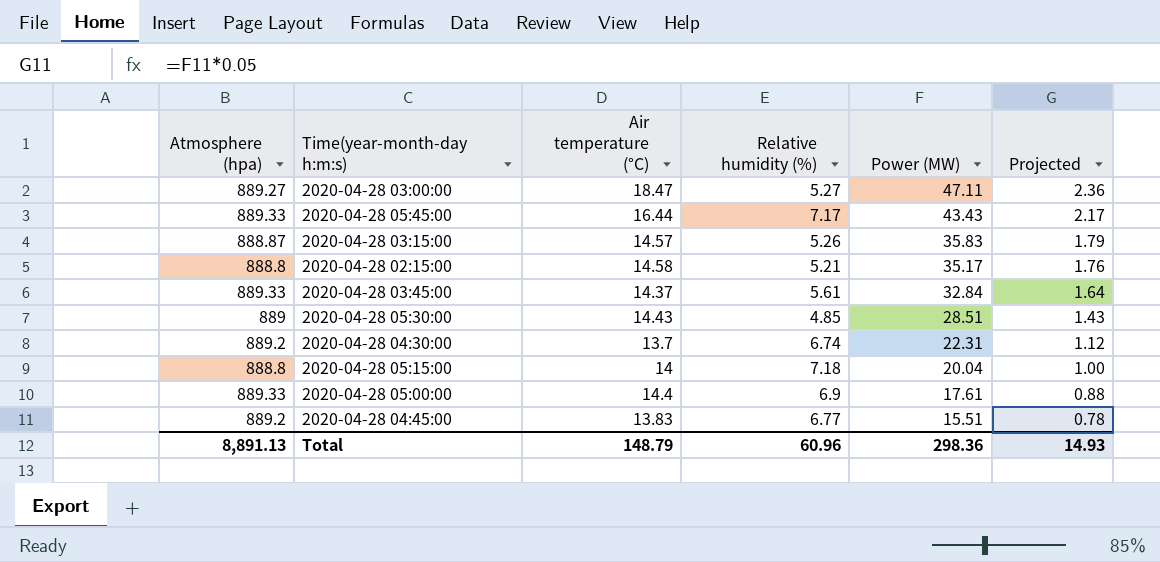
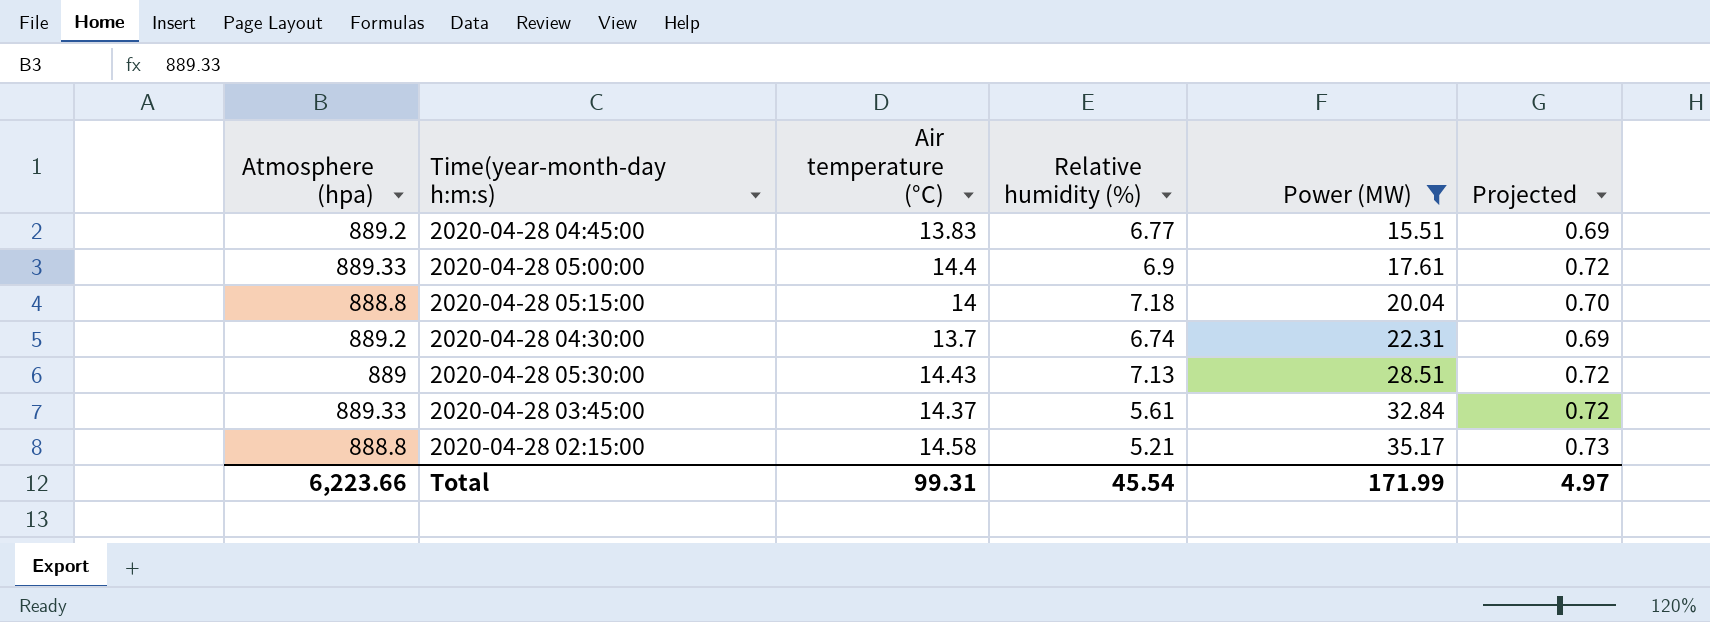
filter: none -> Power (MW) <= 35.17
row order: Power (MW) descending -> Power (MW) ascending
column Projected | formula: [Power (MW)] * 0.05 -> [Air temperature (°C)] * 0.05
2020-04-28 05:30:00 | Relative humidity (%): 4.85 -> 7.13
Total | Atmosphere (hpa): 8,891.13 -> 6,223.66
Total | Air temperature (°C): 148.79 -> 99.31
Total | Relative humidity (%): 60.96 -> 45.54
Total | Power (MW): 298.36 -> 171.99
Total | Projected: 14.93 -> 4.97

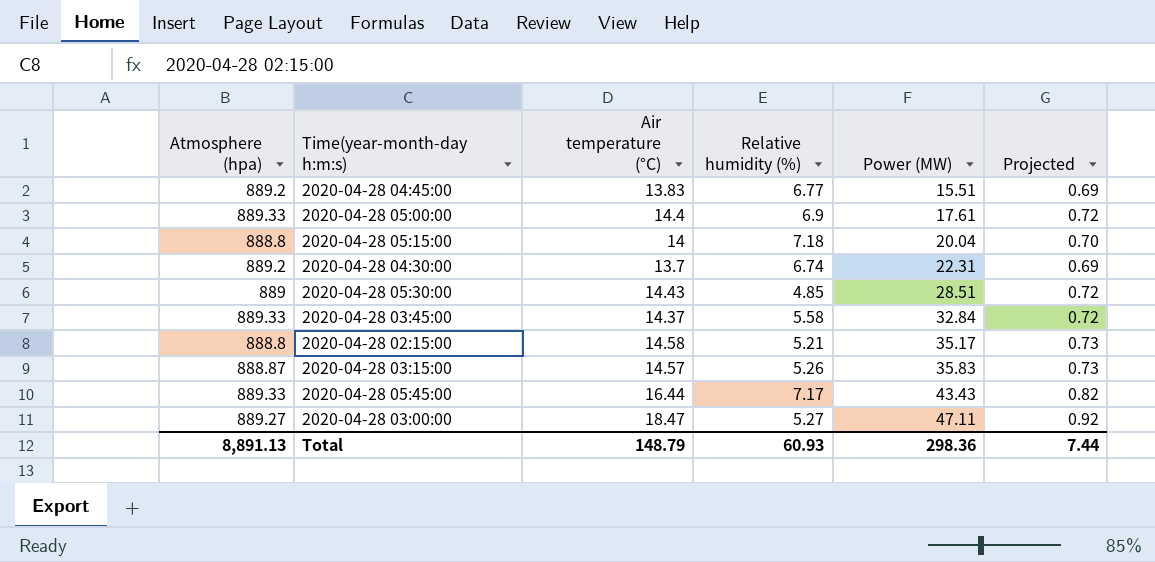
filter: Power (MW) <= 35.17 -> none
2020-04-28 05:30:00 | Relative humidity (%): 7.13 -> 4.85
2020-04-28 03:45:00 | Relative humidity (%): 5.61 -> 5.58
Total | Atmosphere (hpa): 6,223.66 -> 8,891.13
Total | Air temperature (°C): 99.31 -> 148.79
Total | Relative humidity (%): 45.54 -> 60.93
Total | Power (MW): 171.99 -> 298.36
Total | Projected: 4.97 -> 7.44

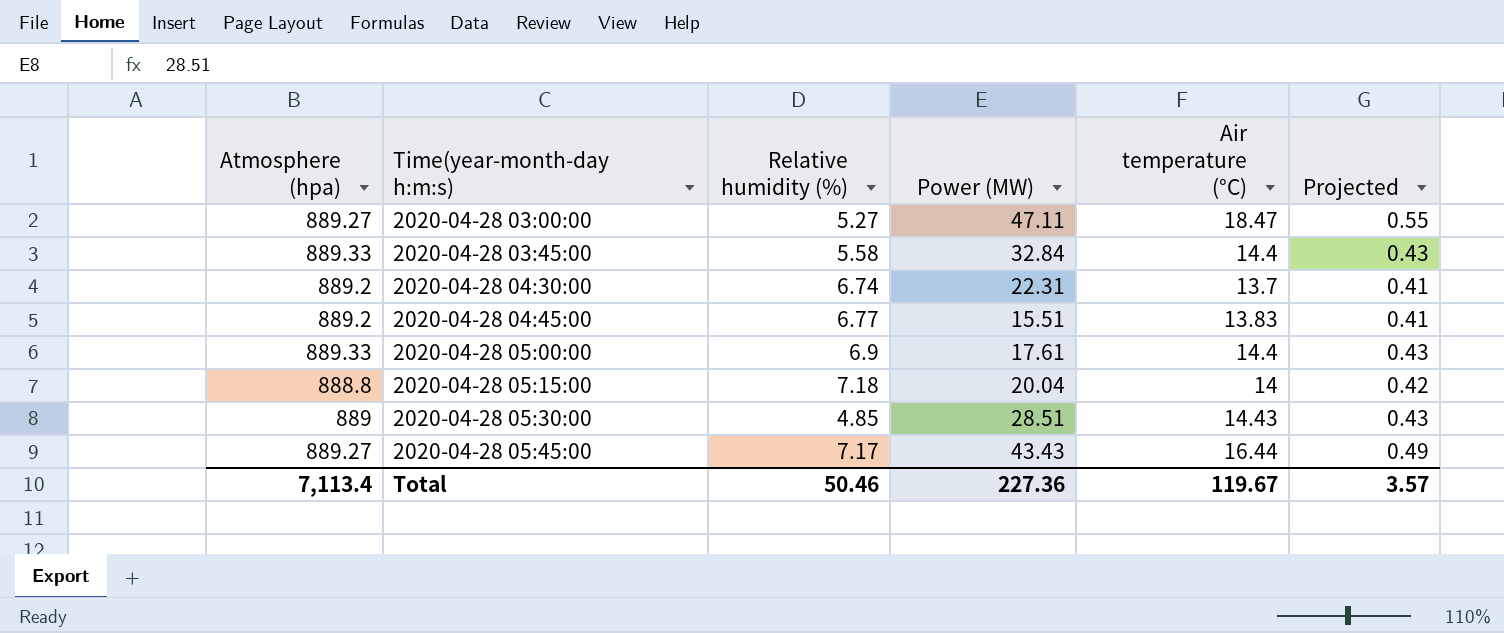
row order: Power (MW) ascending -> Time(year-month-day h:m:s) ascending
column Air temperature (°C) | position: 3 -> 5
column Projected | formula: [Air temperature (°C)] * 0.05 -> [Air temperature (°C)] * 0.03
row 2020-04-28 02:15:00: 888.8 | 14.58 | 5.21 | 35.17 | 0.73 -> none
row 2020-04-28 03:15:00: 888.87 | 14.57 | 5.26 | 35.83 | 0.73 -> none
2020-04-28 03:45:00 | Air temperature (°C): 14.37 -> 14.4
2020-04-28 05:45:00 | Atmosphere (hpa): 889.33 -> 889.27
Total | Atmosphere (hpa): 8,891.13 -> 7,113.4
Total | Relative humidity (%): 60.93 -> 50.46
Total | Power (MW): 298.36 -> 227.36
Total | Air temperature (°C): 148.79 -> 119.67
Total | Projected: 7.44 -> 3.57

